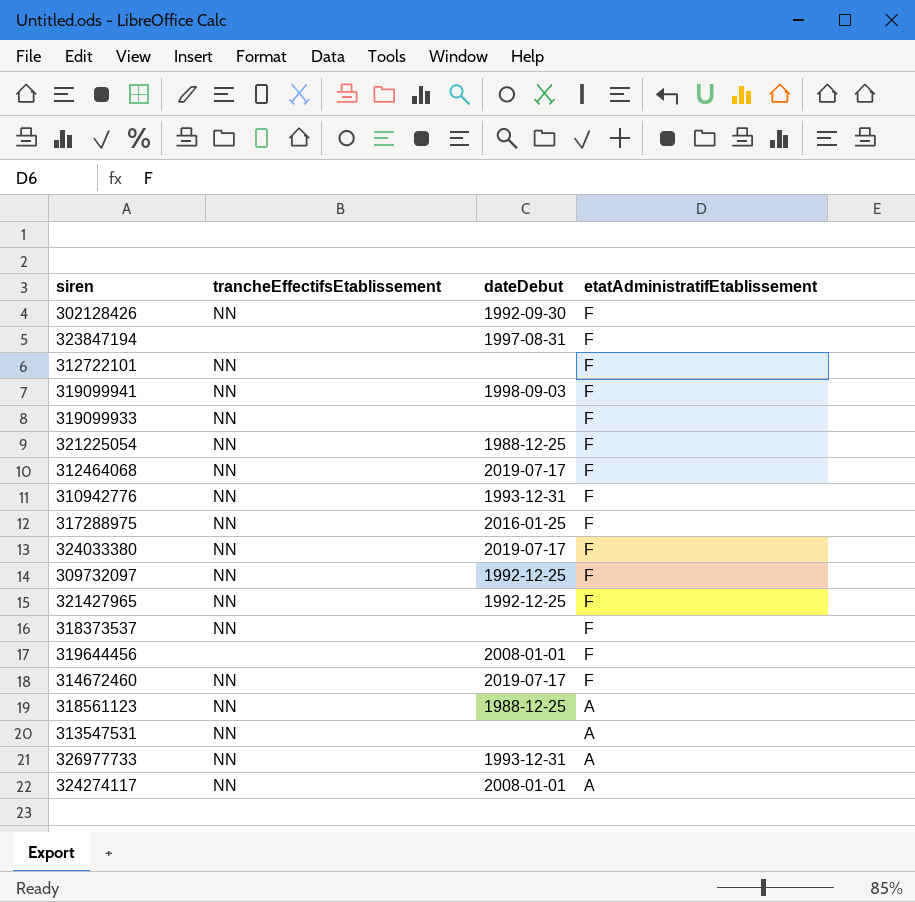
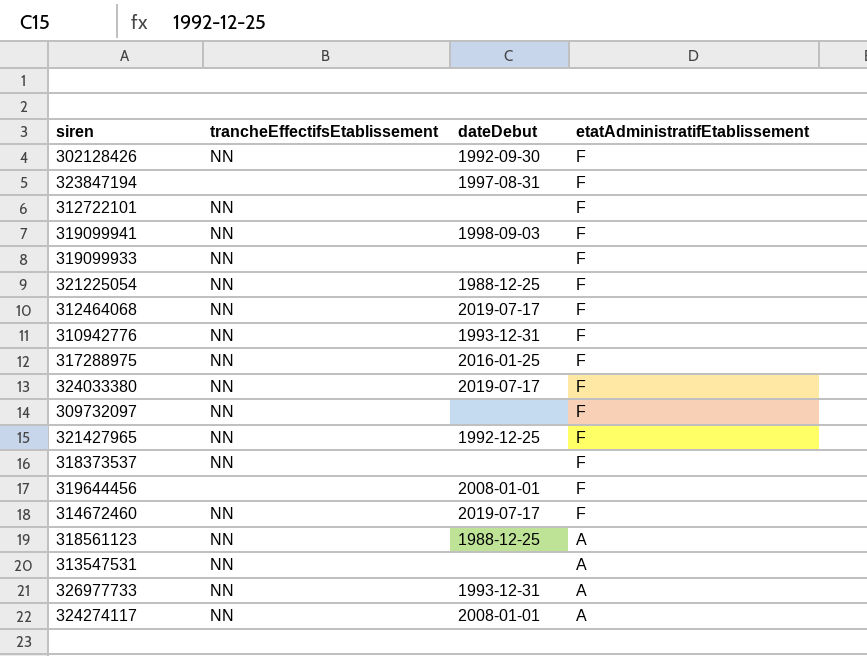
309732097 | dateDebut: 1992-12-25 -> none

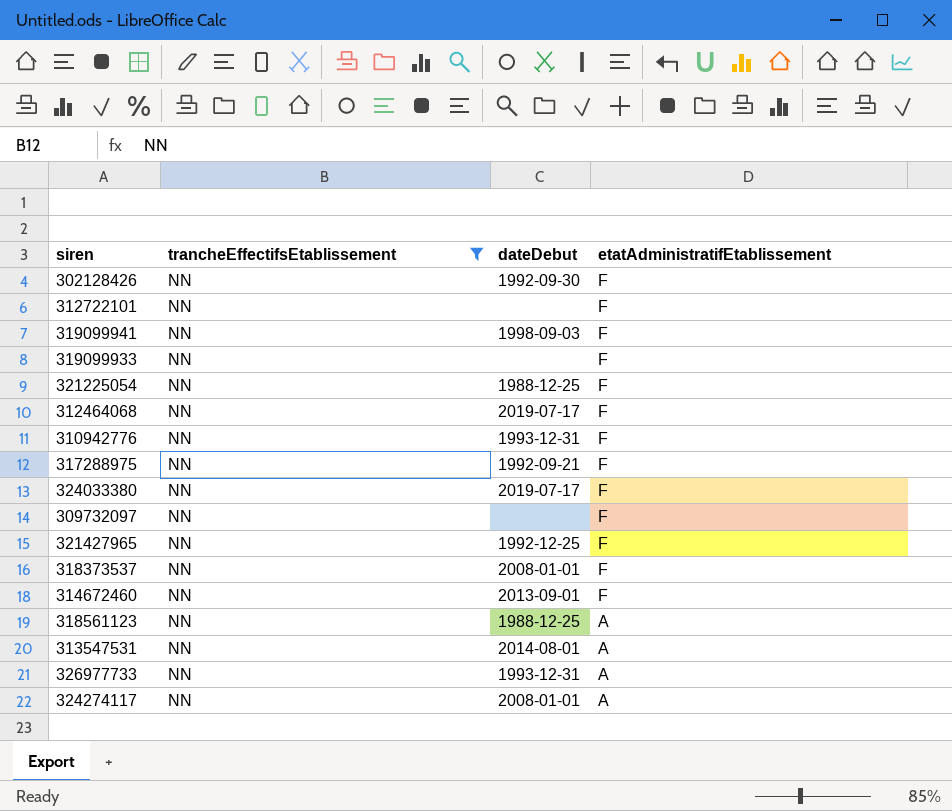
filter: none -> trancheEffectifsEtablissement = NN
317288975 | dateDebut: 2016-01-25 -> 1992-09-21
318373537 | dateDebut: none -> 2008-01-01
314672460 | dateDebut: 2019-07-17 -> 2013-09-01
313547531 | dateDebut: none -> 2014-08-01

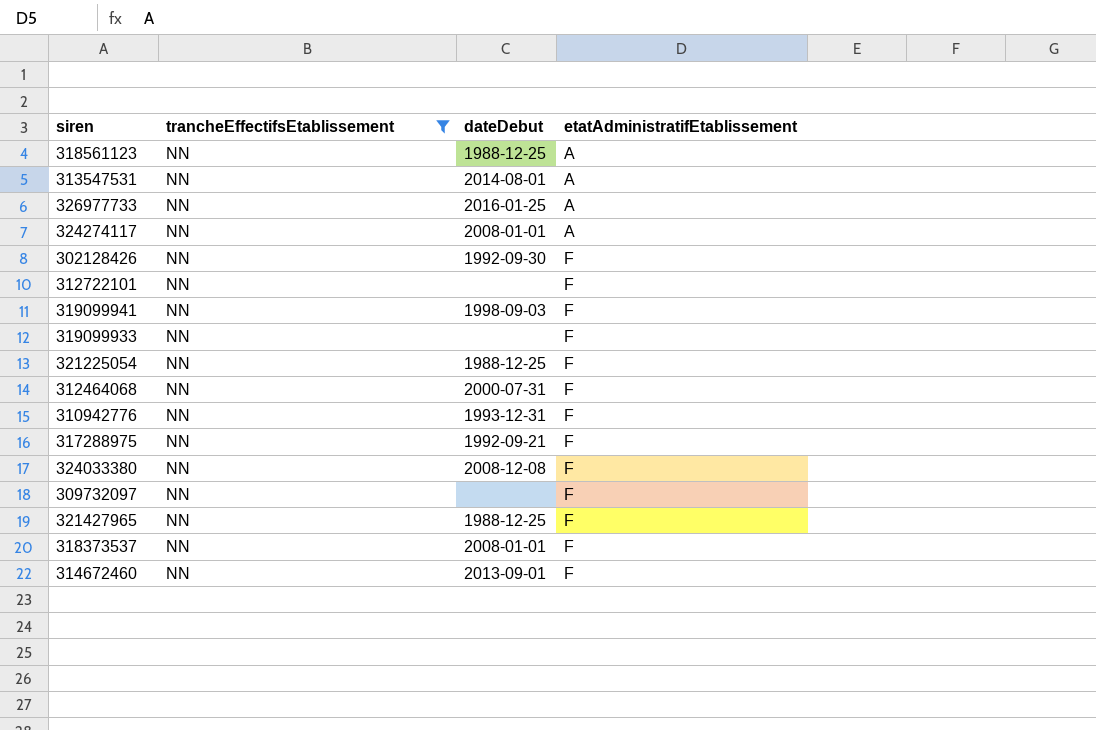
row order: etatAdministratifEtablissement descending -> etatAdministratifEtablissement ascending
326977733 | dateDebut: 1993-12-31 -> 2016-01-25
312464068 | dateDebut: 2019-07-17 -> 2000-07-31
324033380 | dateDebut: 2019-07-17 -> 2008-12-08
321427965 | dateDebut: 1992-12-25 -> 1988-12-25

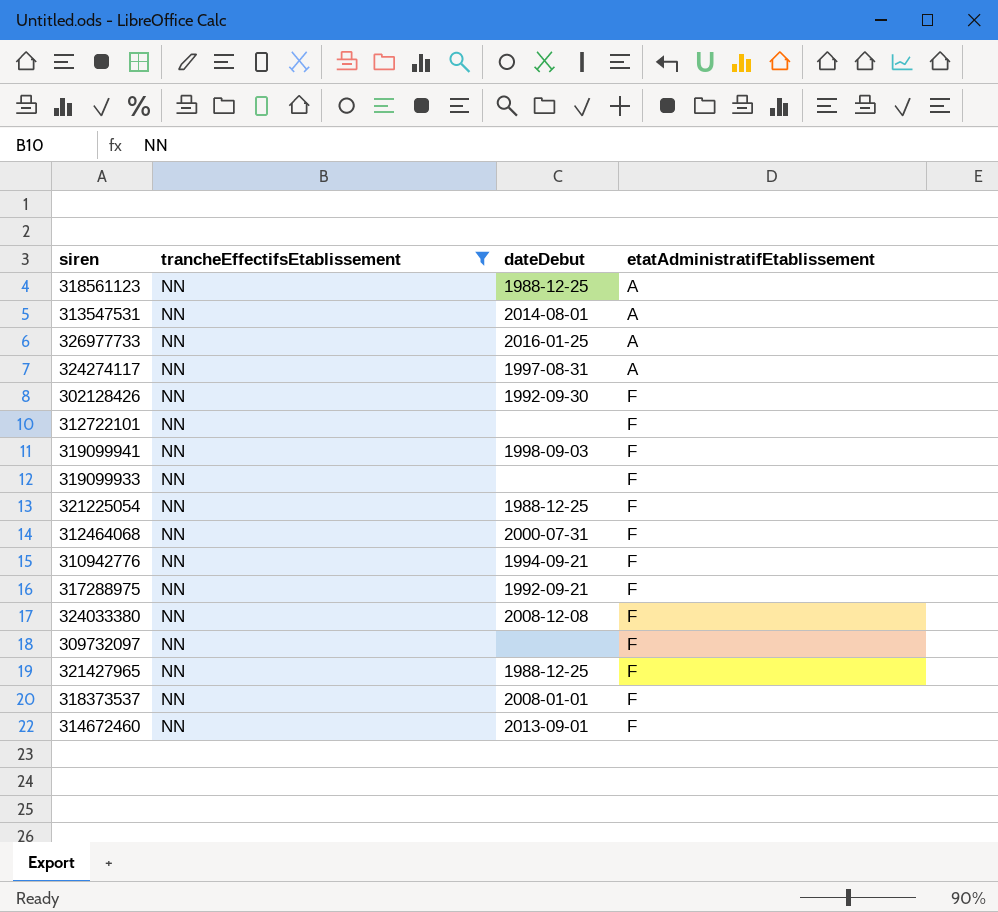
324274117 | dateDebut: 2008-01-01 -> 1997-08-31
310942776 | dateDebut: 1993-12-31 -> 1994-09-21

